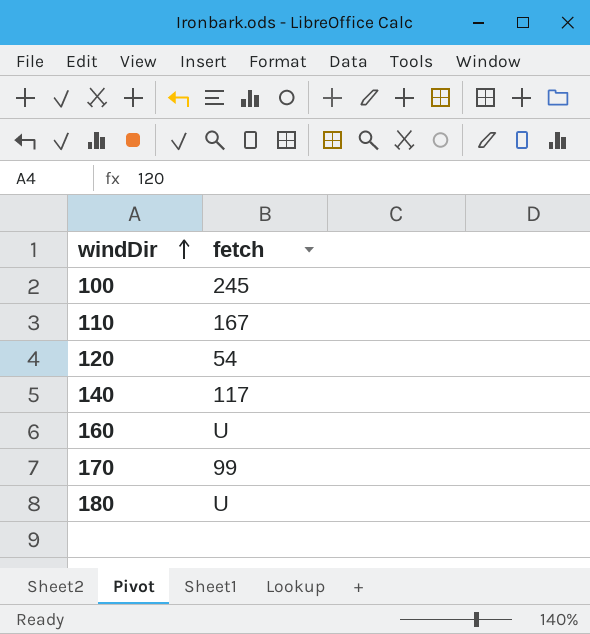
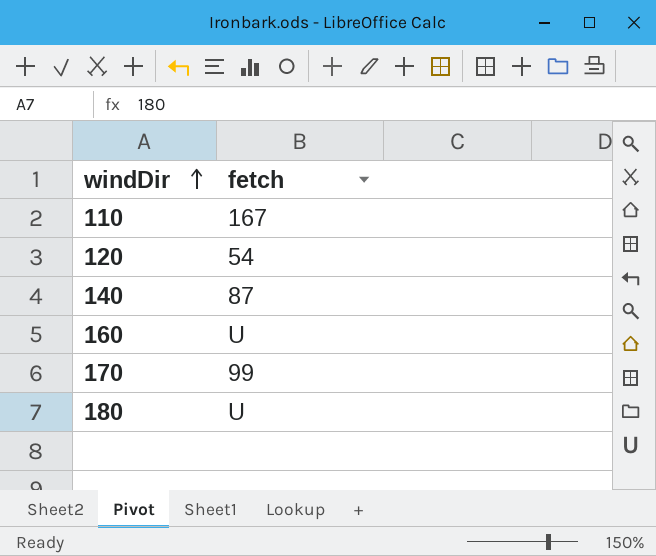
row 100: 245 -> none
140 | fetch: 117 -> 87

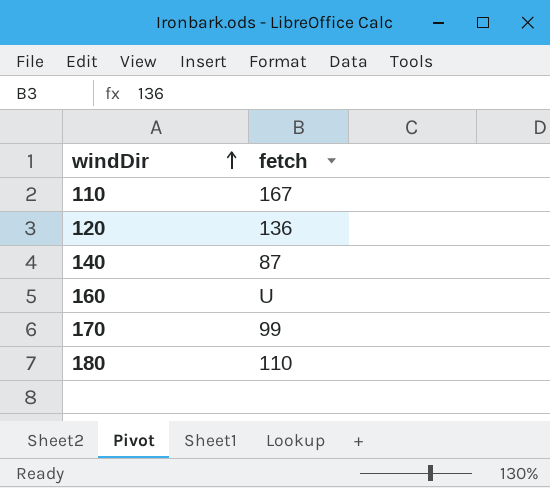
120 | fetch: 54 -> 136
180 | fetch: U -> 110

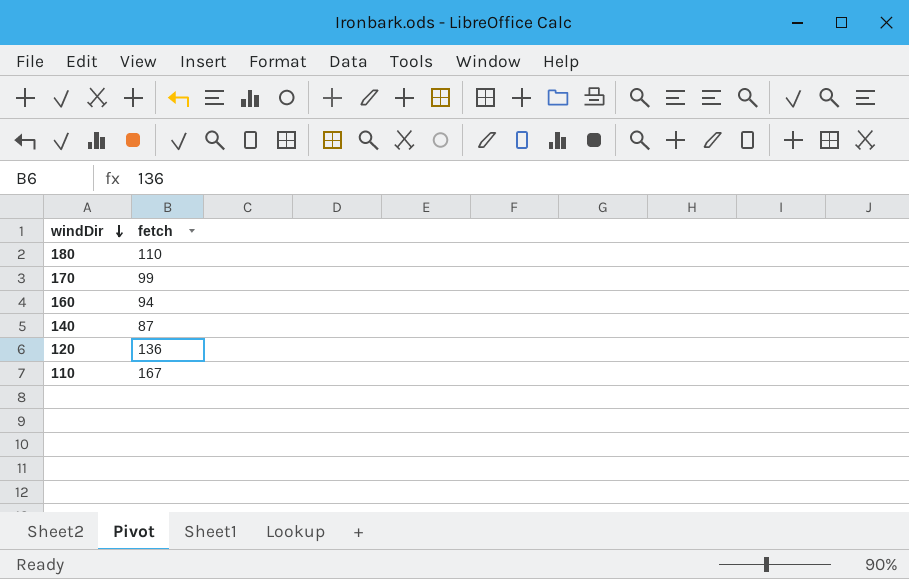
row order: windDir ascending -> windDir descending
160 | fetch: U -> 94

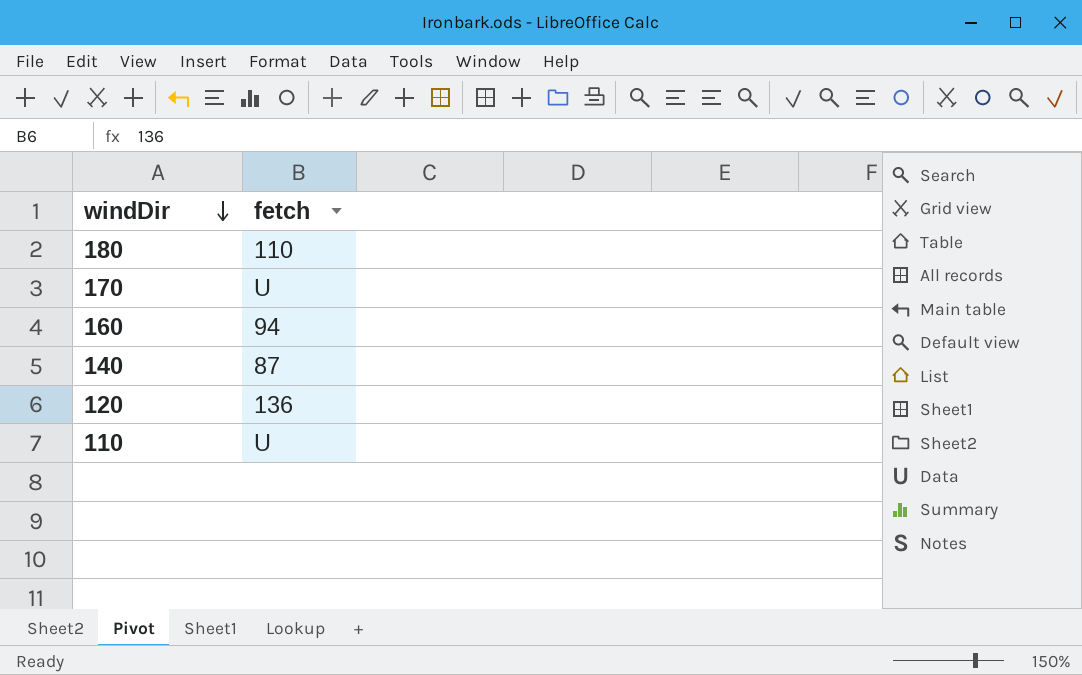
170 | fetch: 99 -> U
110 | fetch: 167 -> U

